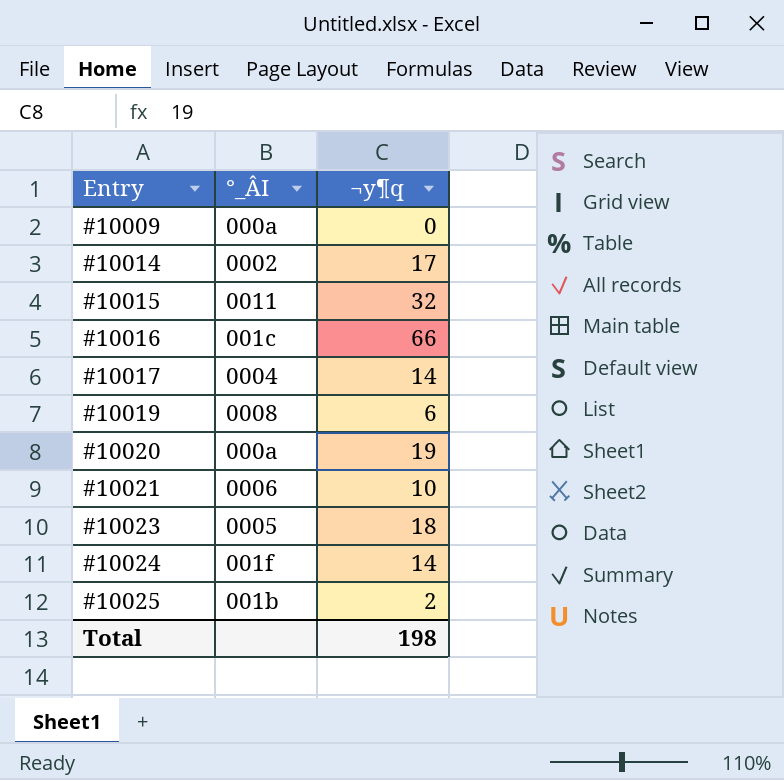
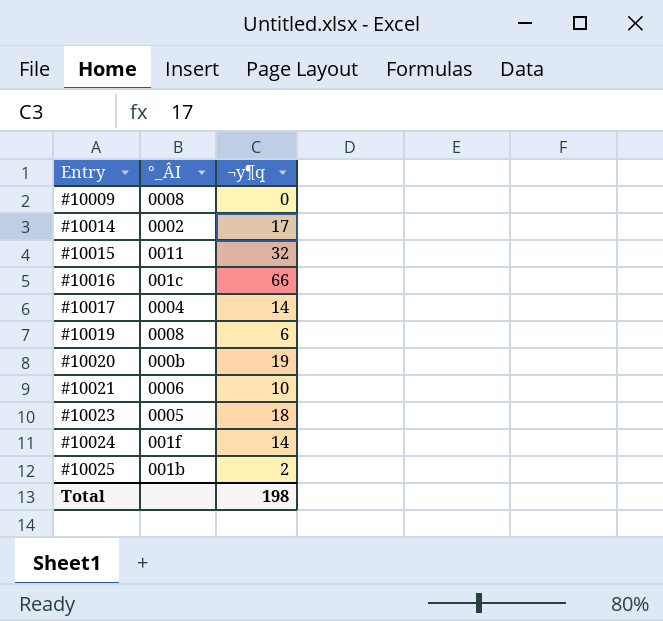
#10009 | °_ÂI: 000a -> 0008
#10020 | °_ÂI: 000a -> 000b

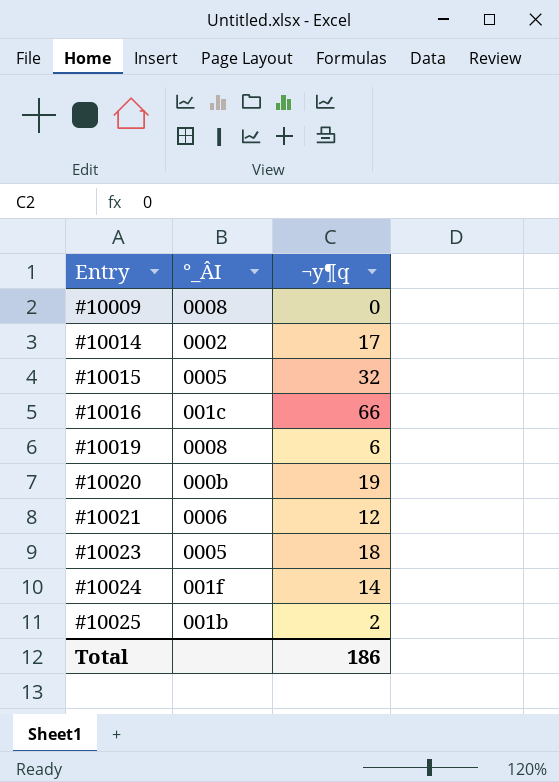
row #10017: 0004 | 14 -> none
#10015 | °_ÂI: 0011 -> 0005
#10021 | ¬y¶q: 10 -> 12
Total | ¬y¶q: 198 -> 186

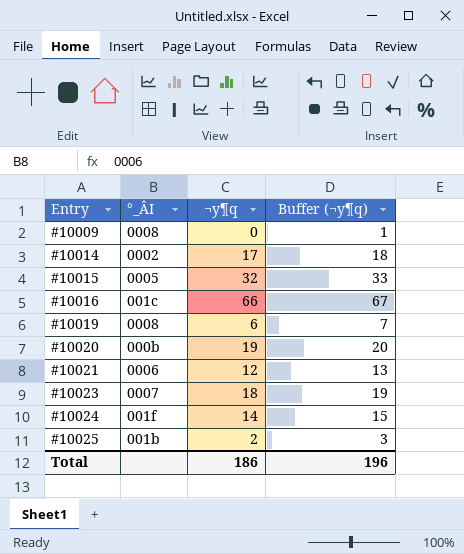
column Buffer (¬y¶q) | formula: none -> [¬y¶q] + 1
#10023 | °_ÂI: 0005 -> 0007

